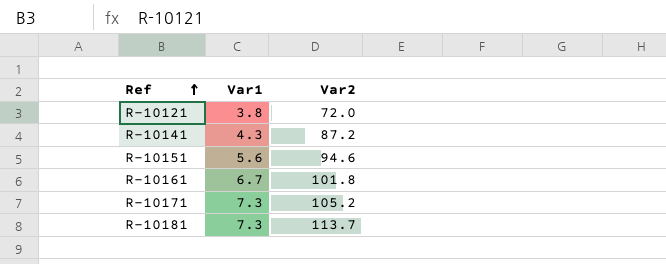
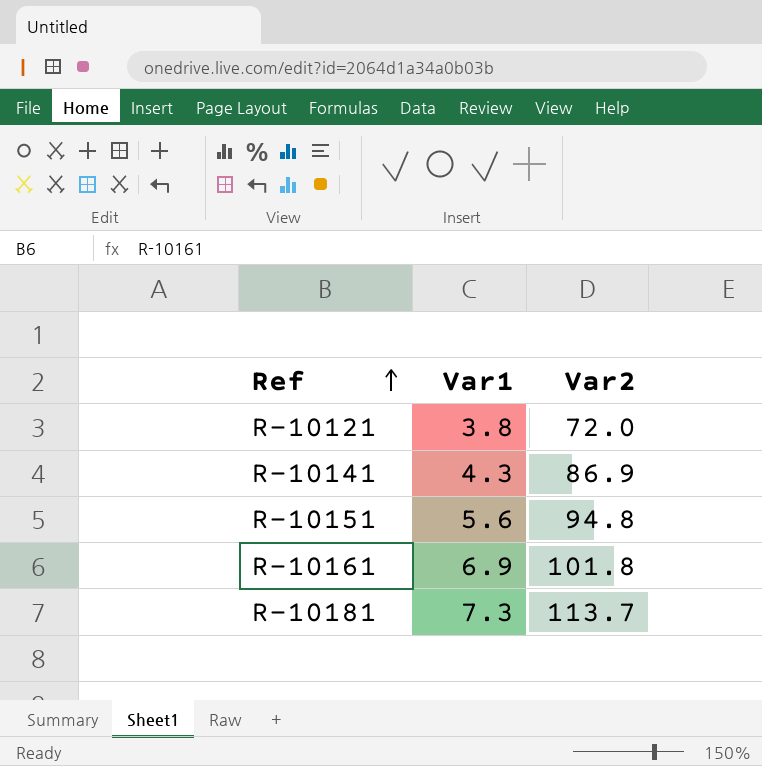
row R-10171: 7.3 | 105.2 -> none
R-10141 | Var2: 87.2 -> 86.9
R-10151 | Var2: 94.6 -> 94.8
R-10161 | Var1: 6.7 -> 6.9

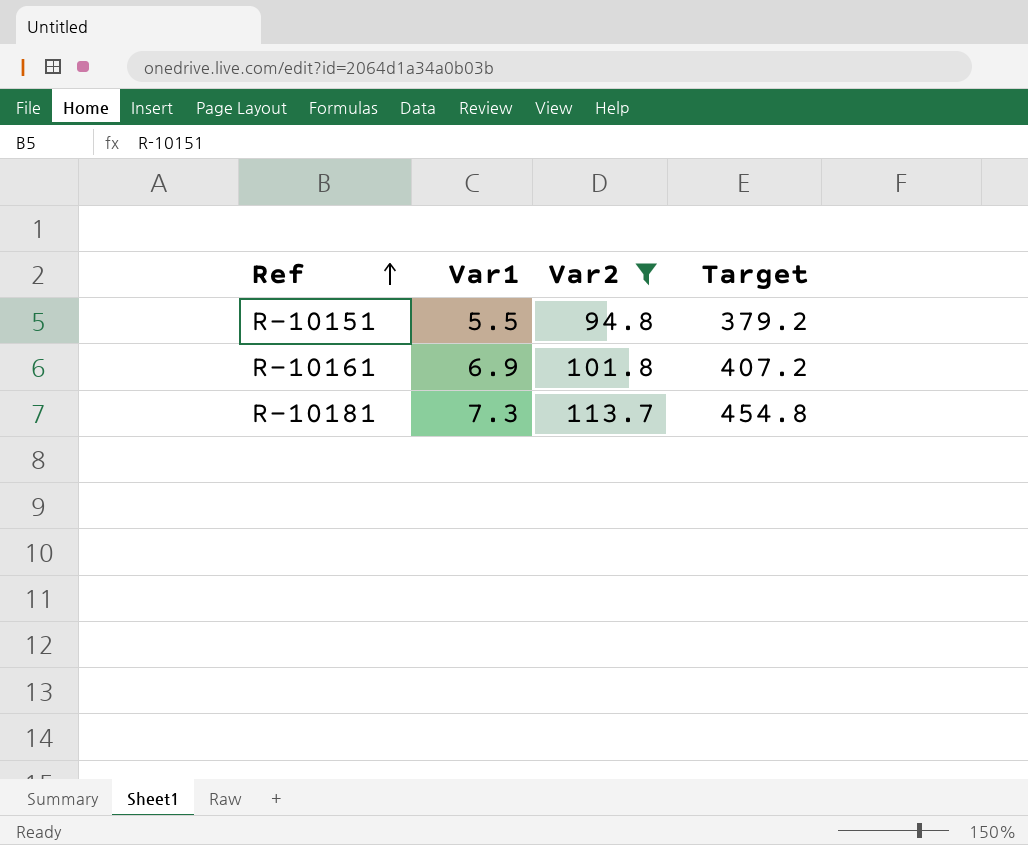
filter: none -> Var2 >= 94.8
column Target | formula: none -> [Var2] * 4
R-10151 | Var1: 5.6 -> 5.5

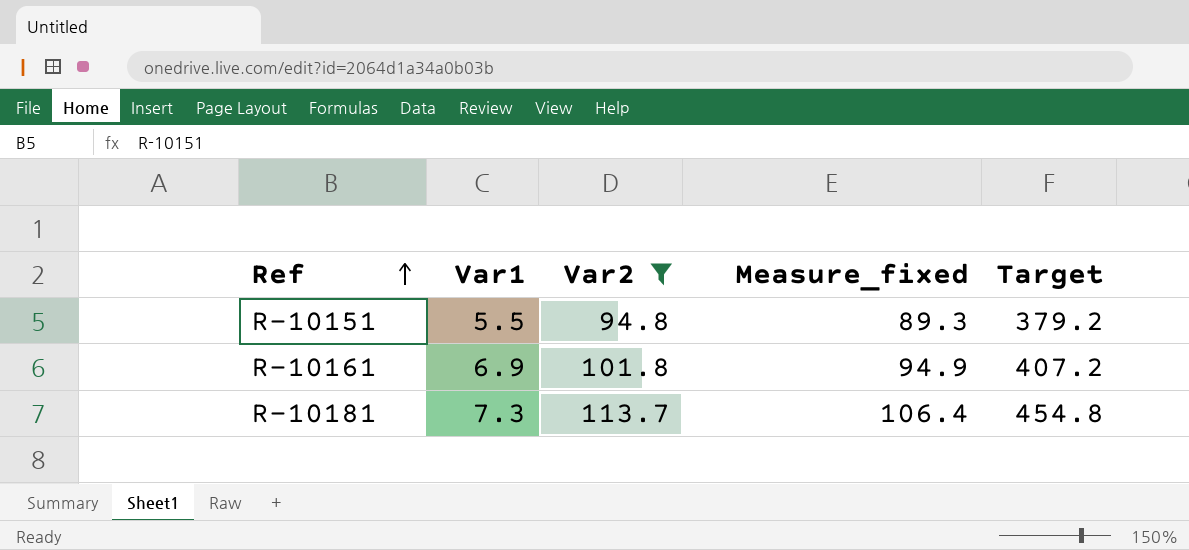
column Measure_fixed | formula: none -> [Var2] - [Var1]

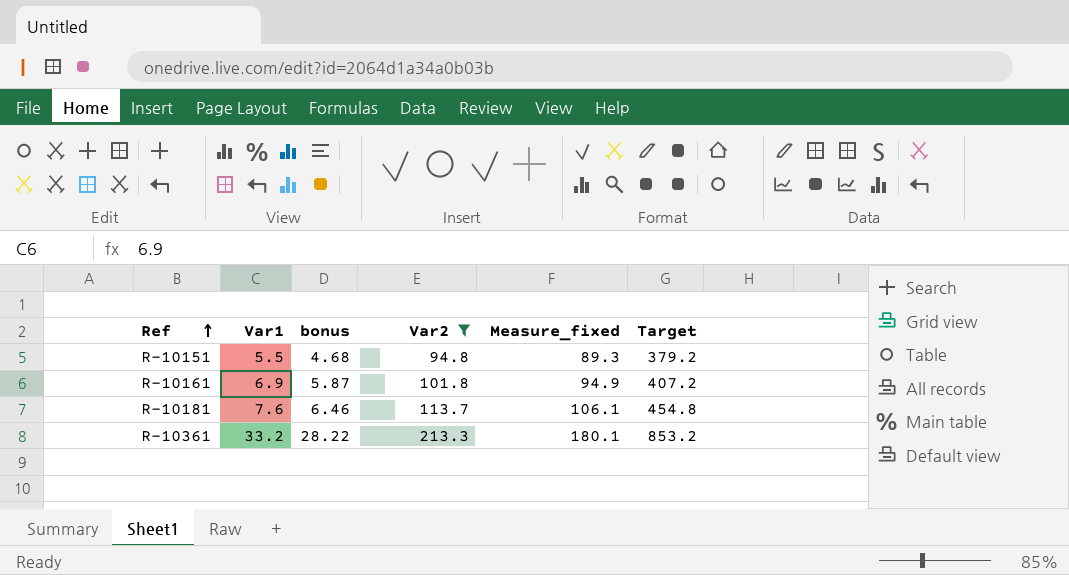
column bonus | formula: none -> [Var1] * 0.85
R-10181 | Var1: 7.3 -> 7.6
R-10181 | Measure_fixed: 106.4 -> 106.1
row R-10361: none -> 33.2 | 28.22 | 213.3 | 180.1 | 853.2

